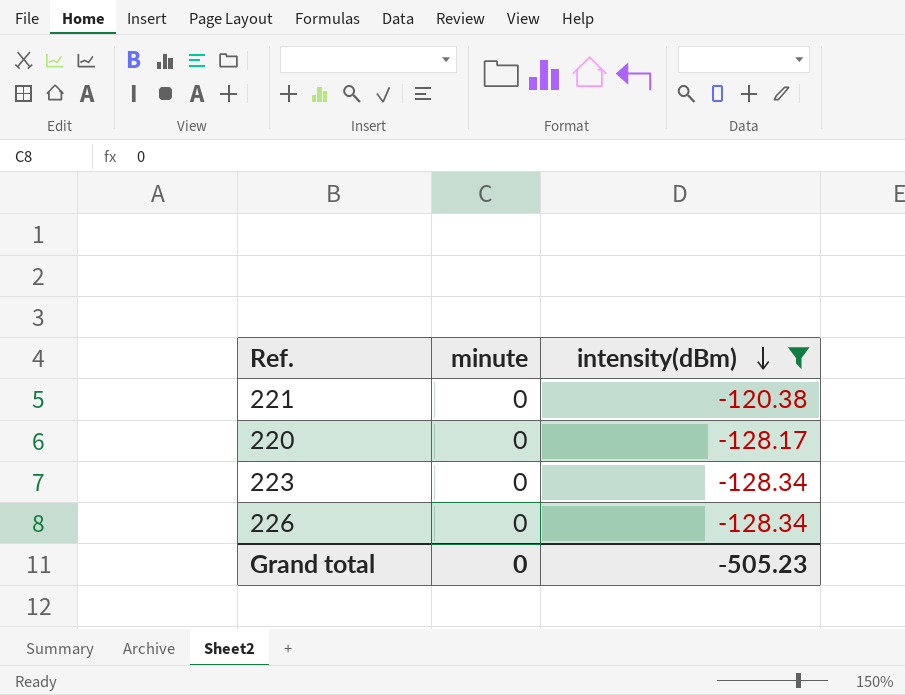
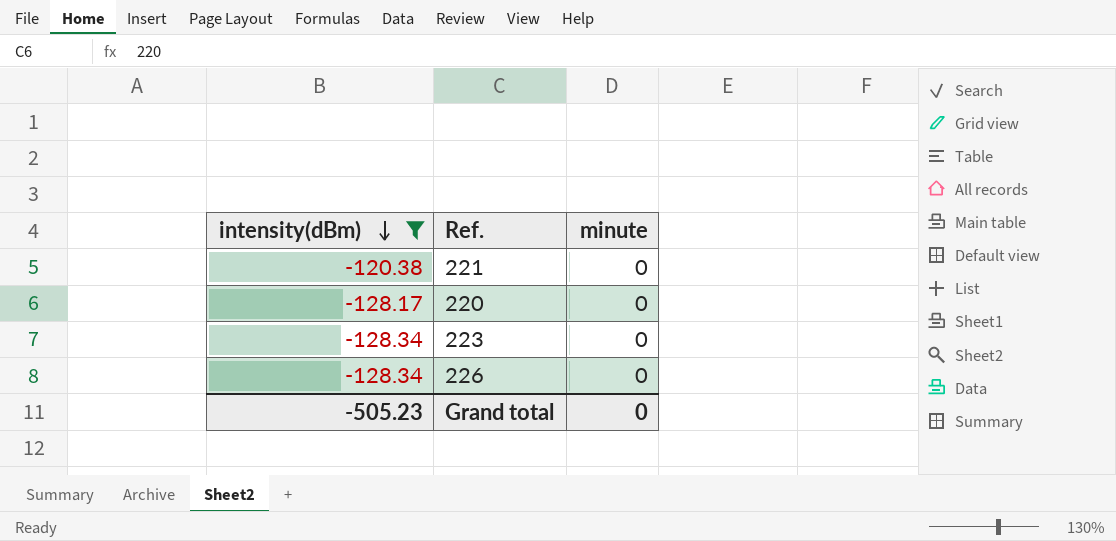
column intensity(dBm) | position: 3 -> 1

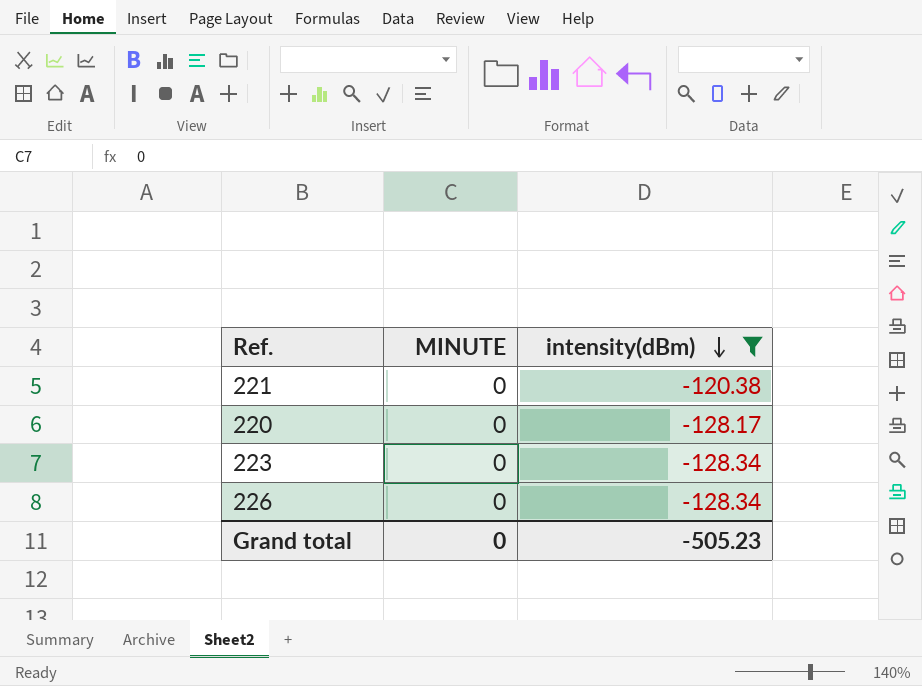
column name: minute -> MINUTE
column intensity(dBm) | position: 1 -> 3

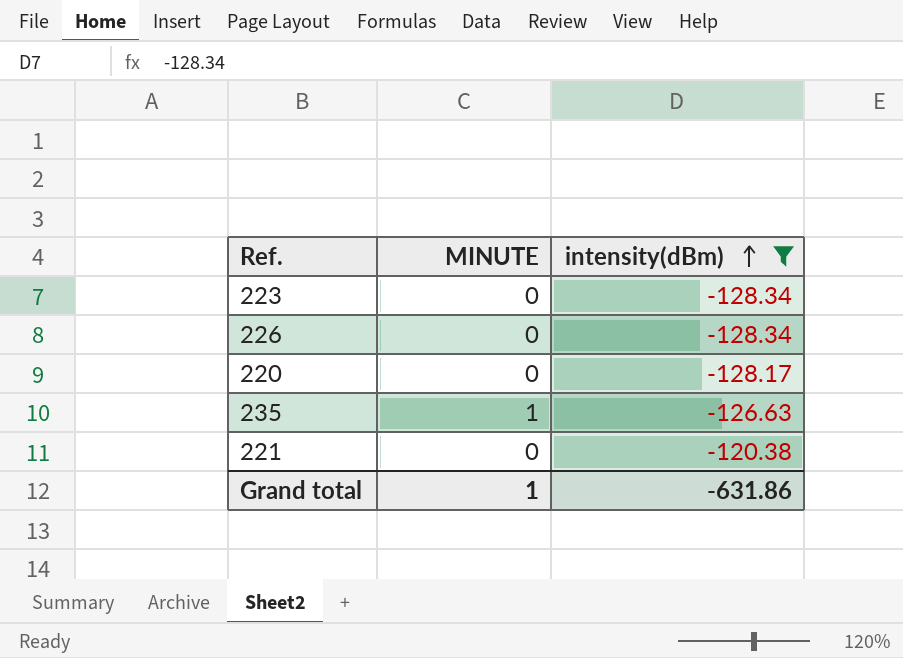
row order: intensity(dBm) descending -> intensity(dBm) ascending
row 235: none -> 1 | -126.63
Grand total | MINUTE: 0 -> 1
Grand total | intensity(dBm): -505.23 -> -631.86

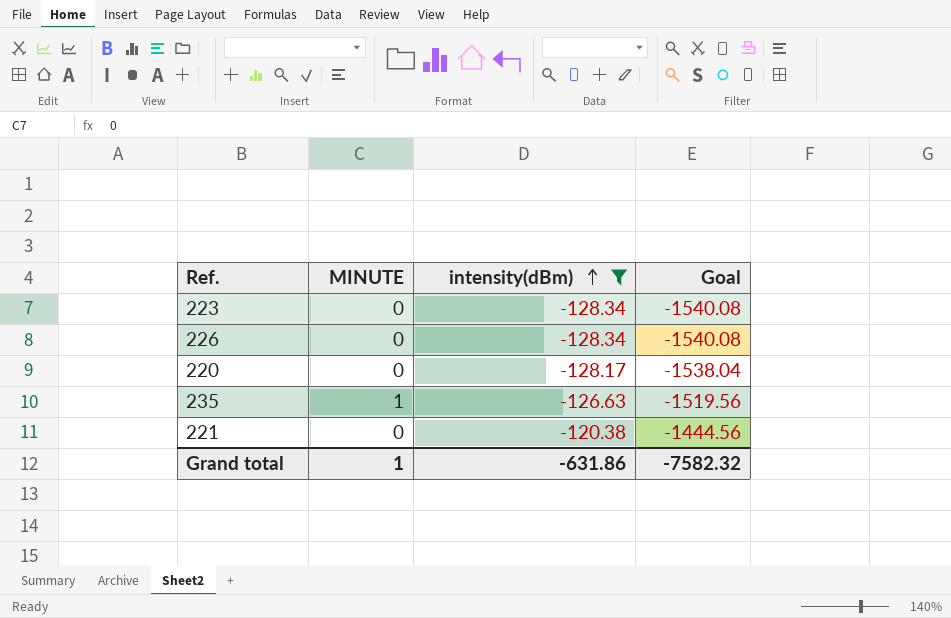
column Goal | formula: none -> [intensity(dBm)] * 12

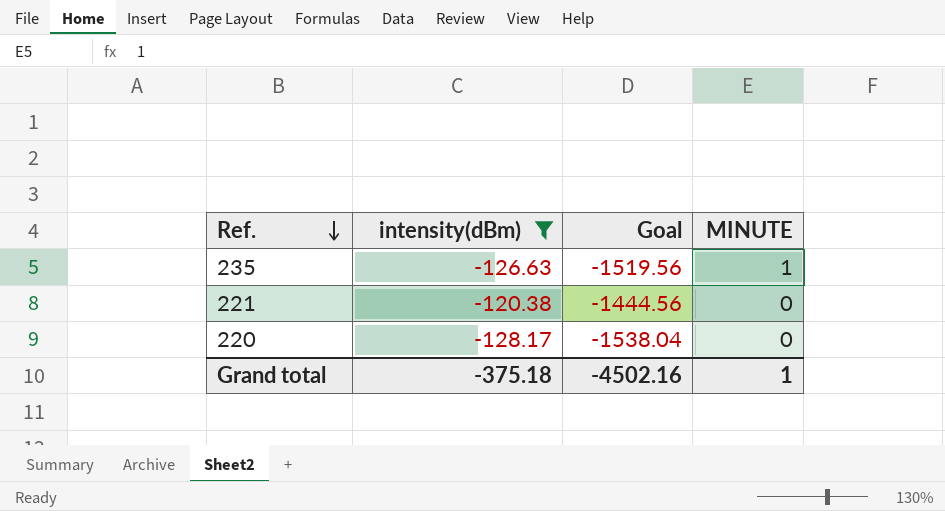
row order: intensity(dBm) ascending -> Ref. descending
column MINUTE | position: 2 -> 4
row 223: 0 | -128.34 | -1540.08 -> none
row 226: 0 | -128.34 | -1540.08 -> none
Grand total | intensity(dBm): -631.86 -> -375.18
Grand total | Goal: -7582.32 -> -4502.16

